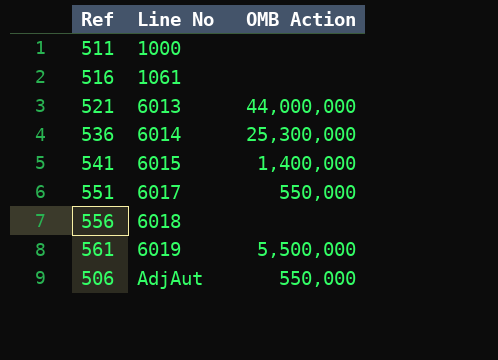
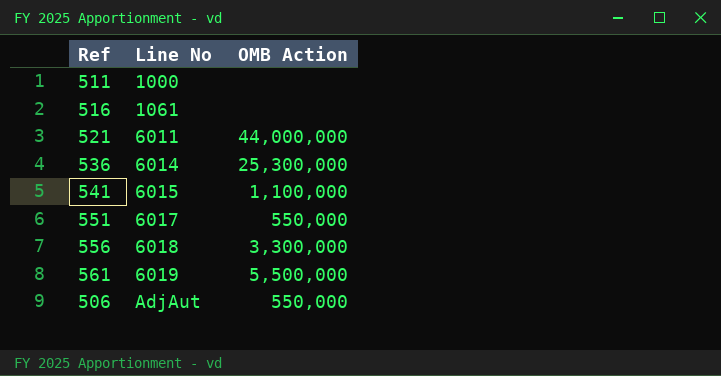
521 | Line No: 6013 -> 6011
541 | OMB Action: 1,400,000 -> 1,100,000
556 | OMB Action: none -> 3,300,000

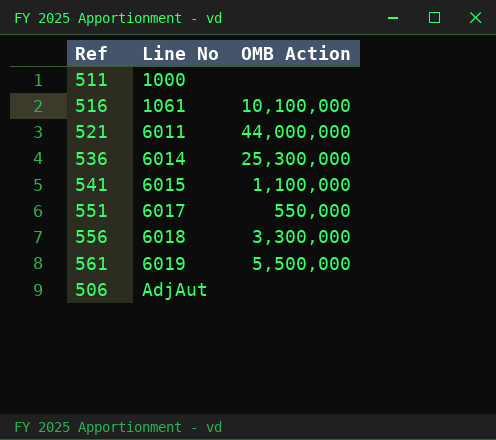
516 | OMB Action: none -> 10,100,000
506 | OMB Action: 550,000 -> none

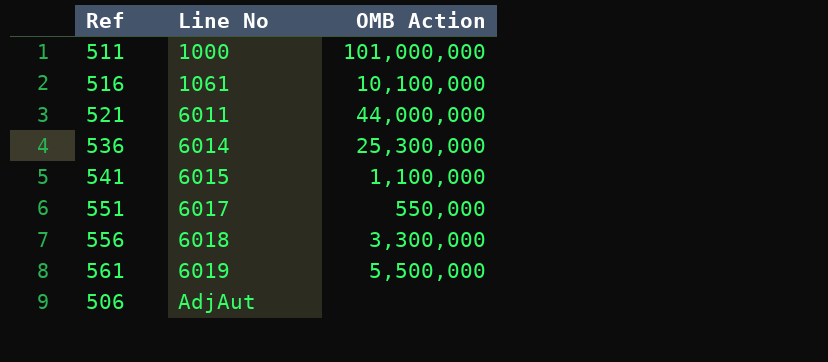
511 | OMB Action: none -> 101,000,000

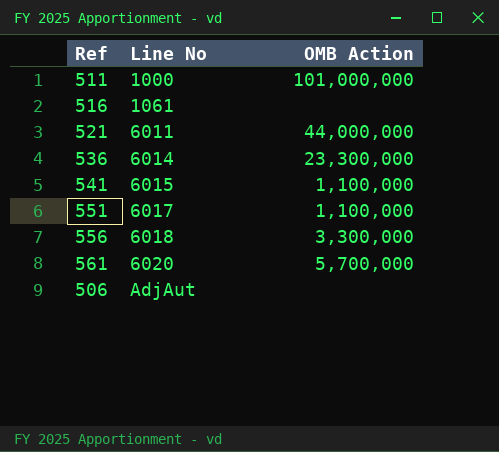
516 | OMB Action: 10,100,000 -> none
536 | OMB Action: 25,300,000 -> 23,300,000
551 | OMB Action: 550,000 -> 1,100,000
561 | Line No: 6019 -> 6020
561 | OMB Action: 5,500,000 -> 5,700,000

